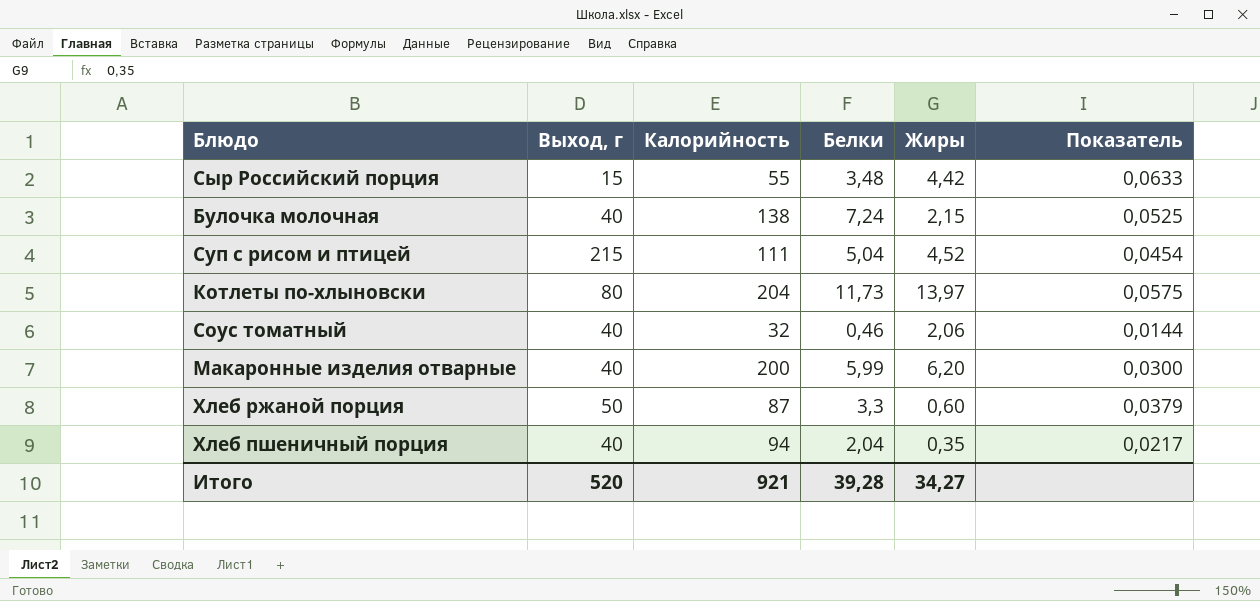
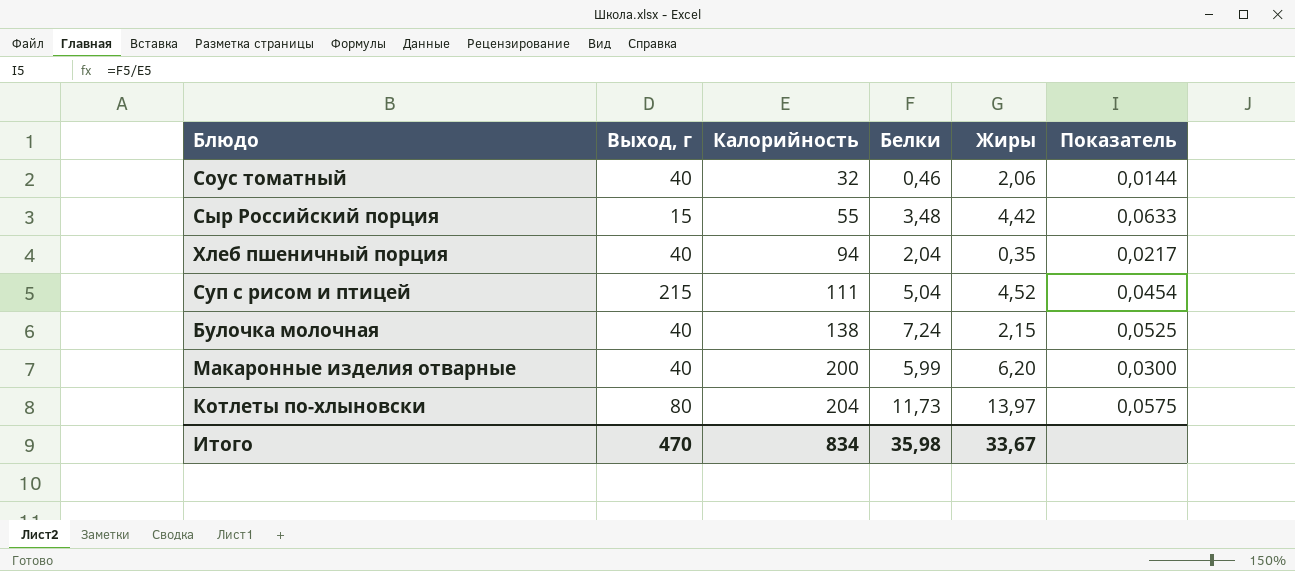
row order: none -> Калорийность ascending
row Хлеб ржаной порция: 50 | 87 | 3,3 | 0,60 | 0,0379 -> none
Итого | Выход, г: 520 -> 470
Итого | Калорийность: 921 -> 834
Итого | Белки: 39,28 -> 35,98
Итого | Жиры: 34,27 -> 33,67

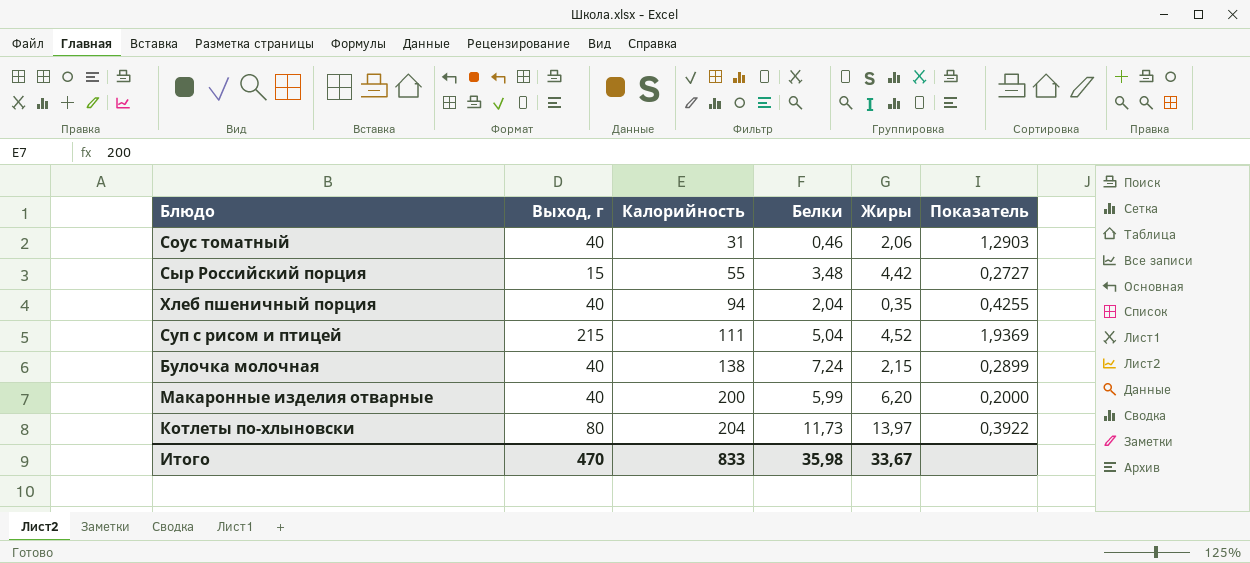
column Показатель | formula: [Белки] / [Калорийность] -> [Выход, г] / [Калорийность]
Соус томатный | Калорийность: 32 -> 31
Итого | Калорийность: 834 -> 833

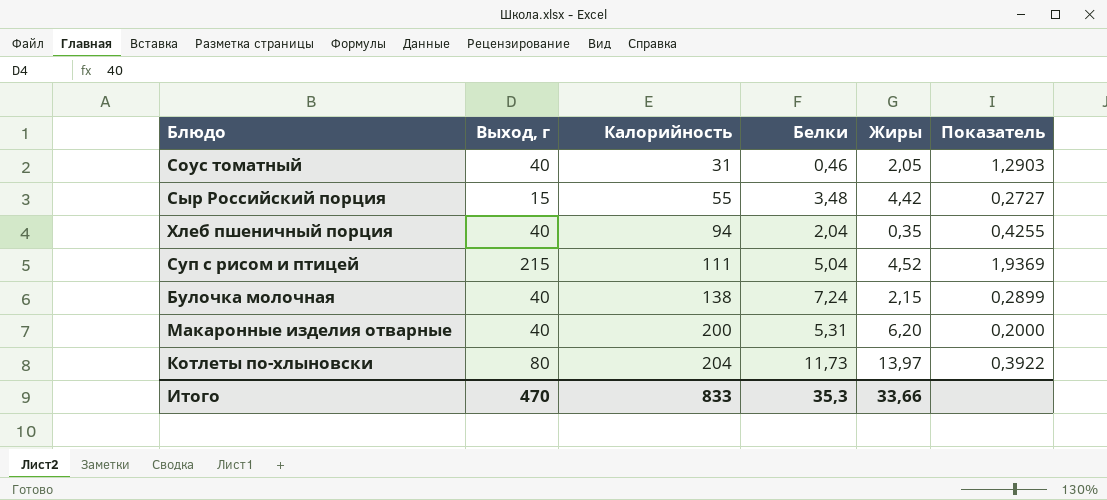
Соус томатный | Жиры: 2,06 -> 2,05
Макаронные изделия отварные | Белки: 5,99 -> 5,31
Итого | Белки: 35,98 -> 35,3
Итого | Жиры: 33,67 -> 33,66

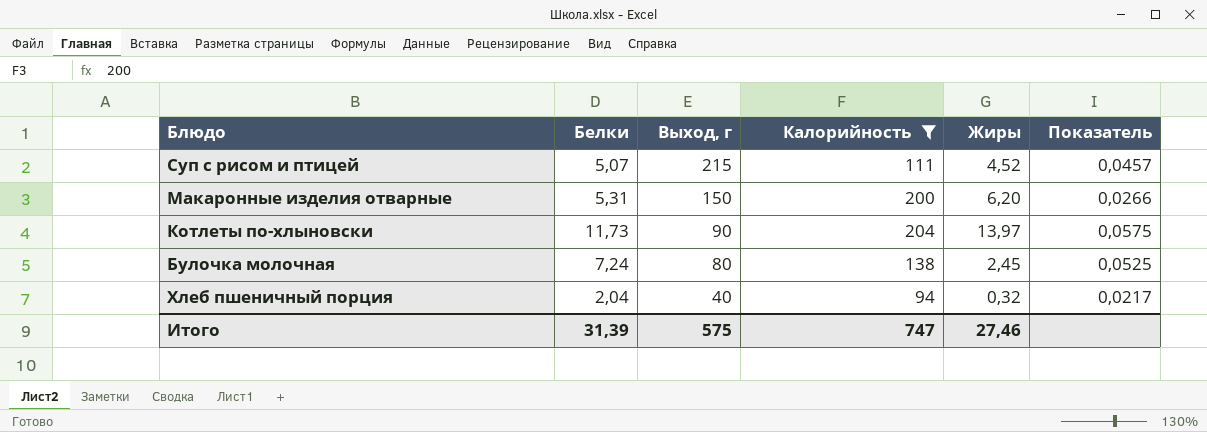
filter: none -> Калорийность >= 94
row order: Калорийность ascending -> Выход, г descending
column Белки | position: 4 -> 2
column Показатель | formula: [Выход, г] / [Калорийность] -> [Белки] / [Калорийность]
Суп с рисом и птицей | Белки: 5,04 -> 5,07
Макаронные изделия отварные | Выход, г: 40 -> 150
Котлеты по-хлыновски | Выход, г: 80 -> 90
Булочка молочная | Выход, г: 40 -> 80
Булочка молочная | Жиры: 2,15 -> 2,45
Хлеб пшеничный порция | Жиры: 0,35 -> 0,32
Итого | Белки: 35,3 -> 31,39
Итого | Выход, г: 470 -> 575
Итого | Калорийность: 833 -> 747
Итого | Жиры: 33,66 -> 27,46

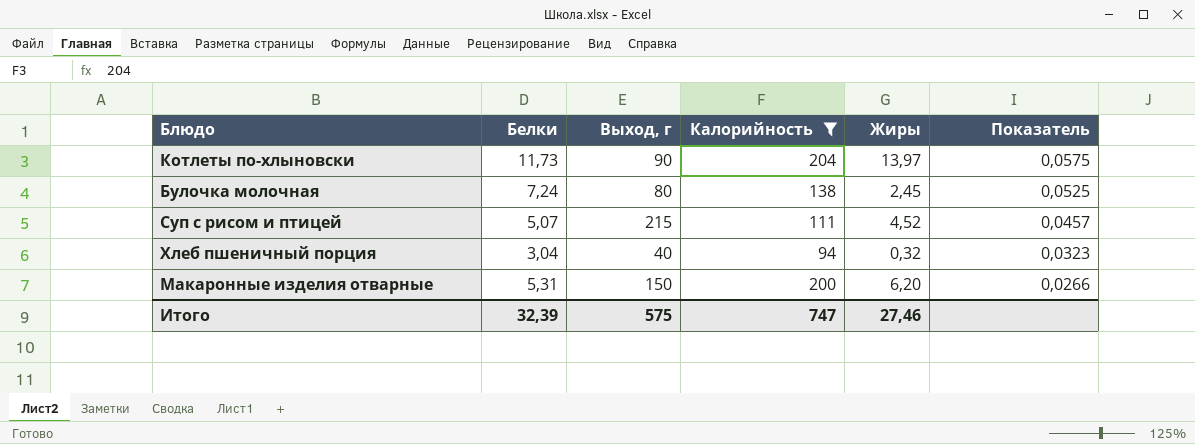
row order: Выход, г descending -> Показатель descending
Хлеб пшеничный порция | Белки: 2,04 -> 3,04
Хлеб пшеничный порция | Показатель: 0,0217 -> 0,0323
Итого | Белки: 31,39 -> 32,39

